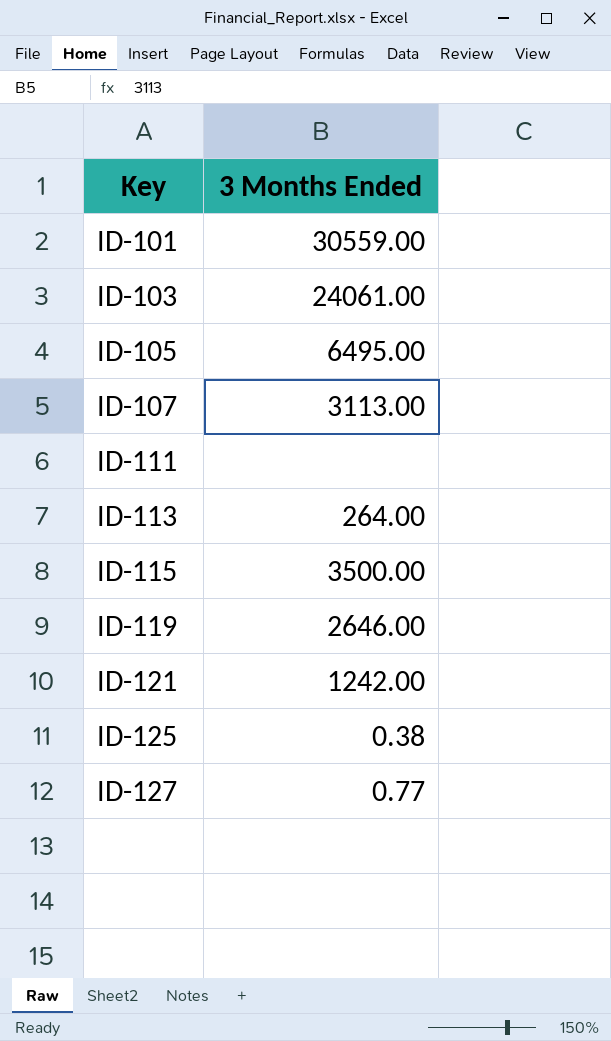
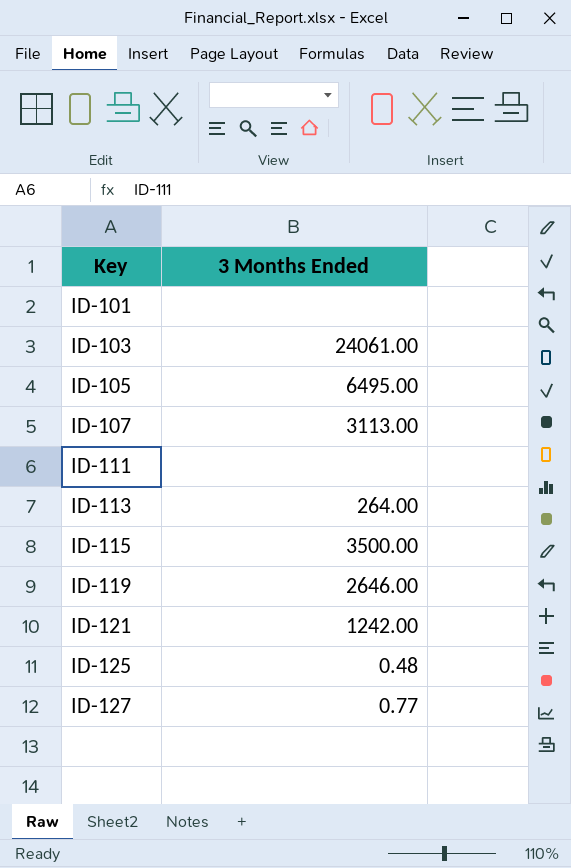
ID-101 | 3 Months Ended: 30559.00 -> none
ID-125 | 3 Months Ended: 0.38 -> 0.48

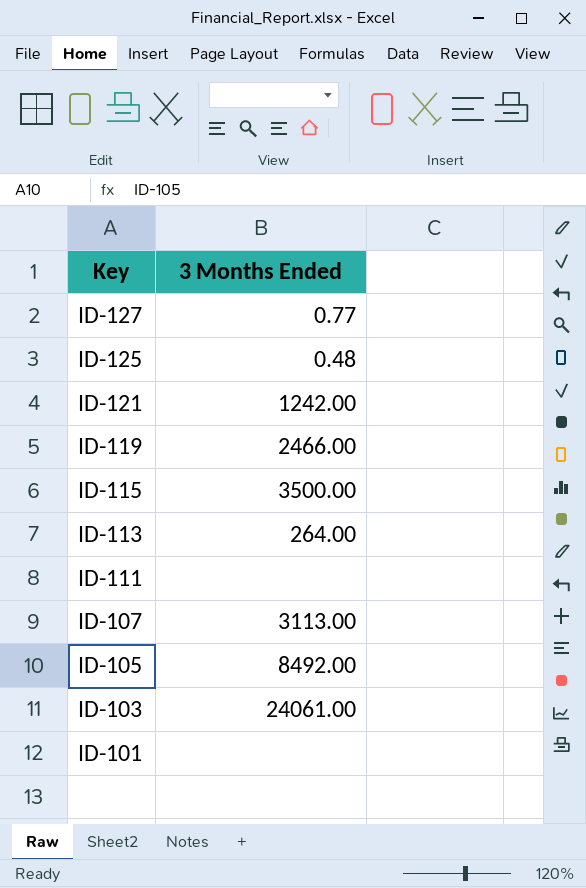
row order: Key ascending -> Key descending
ID-119 | 3 Months Ended: 2646.00 -> 2466.00
ID-105 | 3 Months Ended: 6495.00 -> 8492.00

